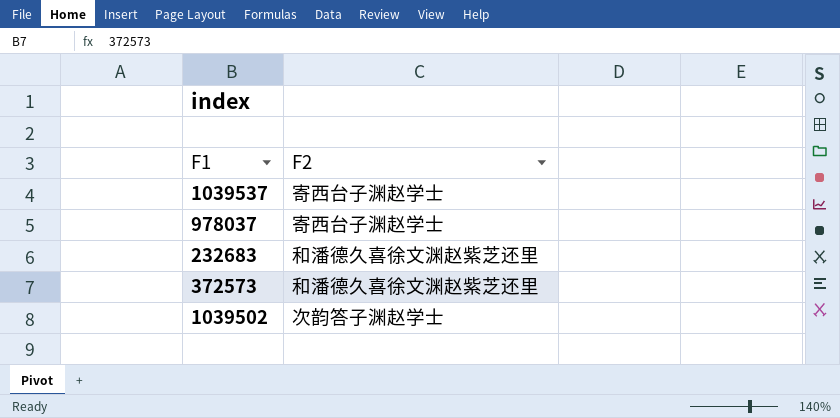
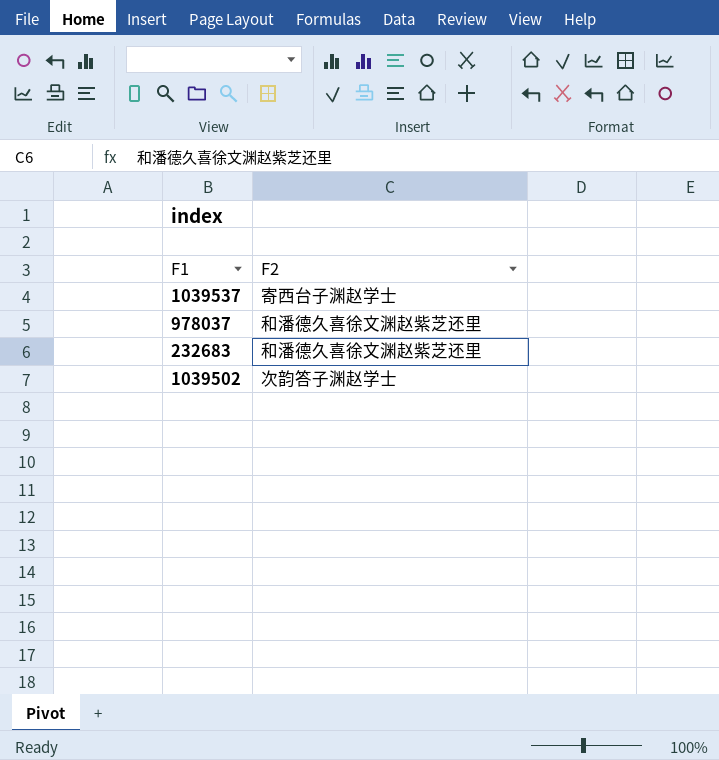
row 372573: 和潘德久喜徐文渊赵紫芝还里 -> none
978037 | F2: 寄西台子渊赵学士 -> 和潘德久喜徐文渊赵紫芝还里

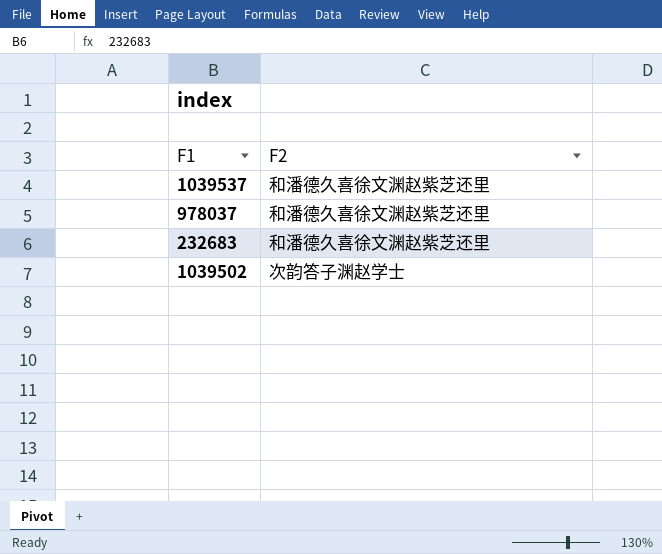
1039537 | F2: 寄西台子渊赵学士 -> 和潘德久喜徐文渊赵紫芝还里

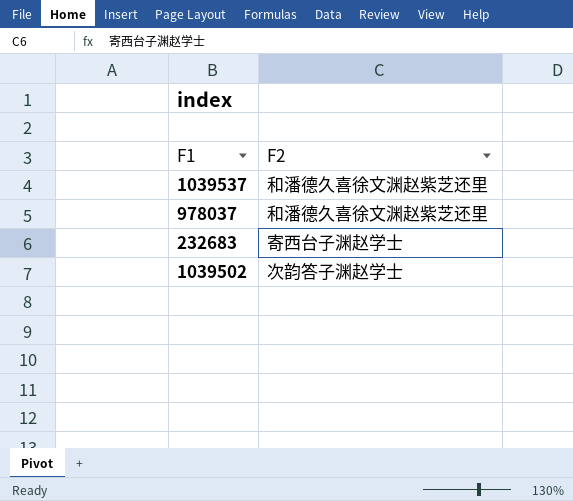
232683 | F2: 和潘德久喜徐文渊赵紫芝还里 -> 寄西台子渊赵学士

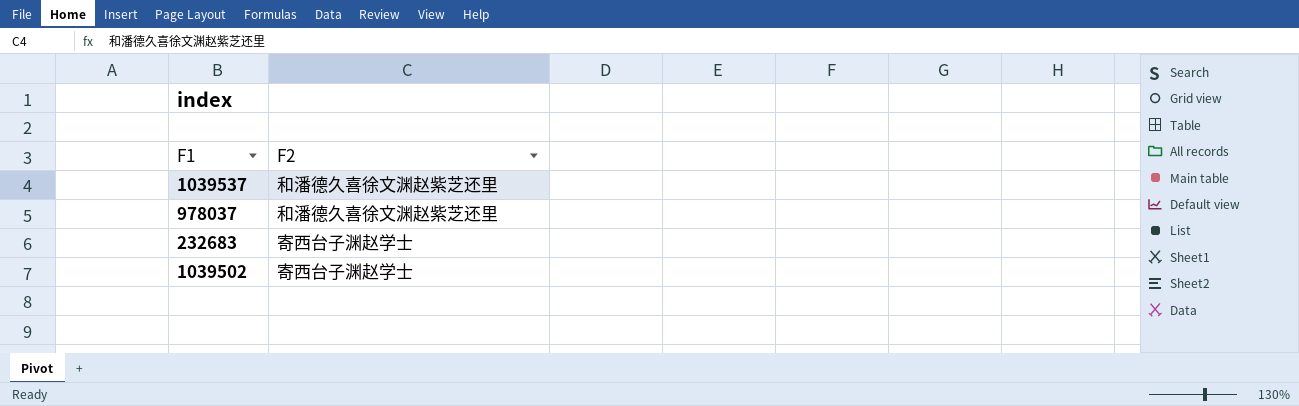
1039502 | F2: 次韵答子渊赵学士 -> 寄西台子渊赵学士

